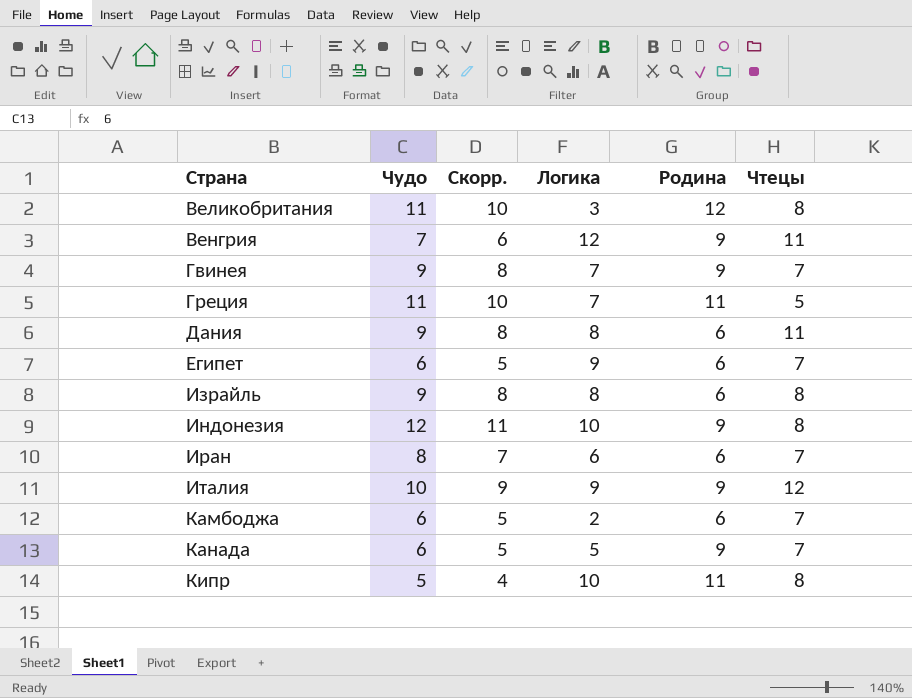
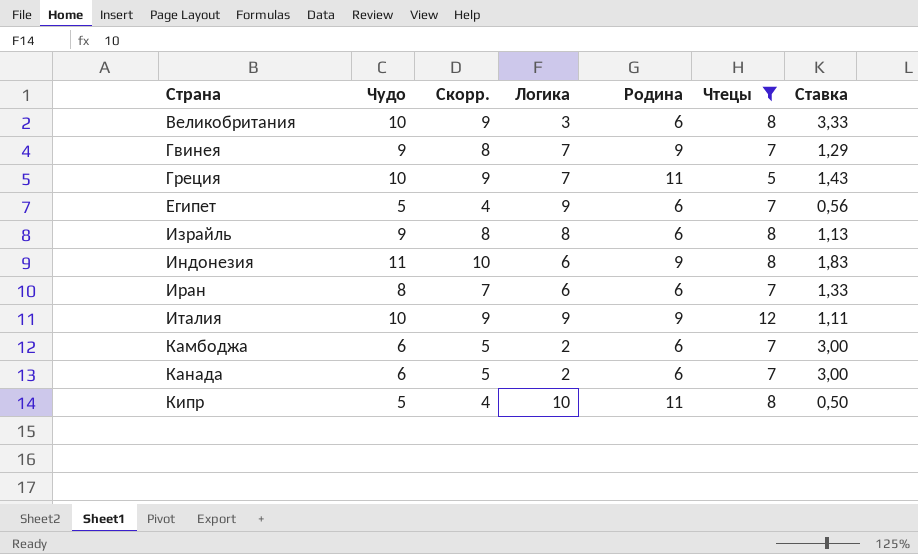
filter: none -> Чтецы != 11
column Ставка | formula: none -> [Чудо] / [Логика]
Великобритания | Чудо: 11 -> 10
Великобритания | Скорр.: 10 -> 9
Великобритания | Родина: 12 -> 6
Греция | Чудо: 11 -> 10
Греция | Скорр.: 10 -> 9
Египет | Чудо: 6 -> 5
Египет | Скорр.: 5 -> 4
Индонезия | Чудо: 12 -> 11
Индонезия | Скорр.: 11 -> 10
Индонезия | Логика: 10 -> 6
Канада | Логика: 5 -> 2
Канада | Родина: 9 -> 6

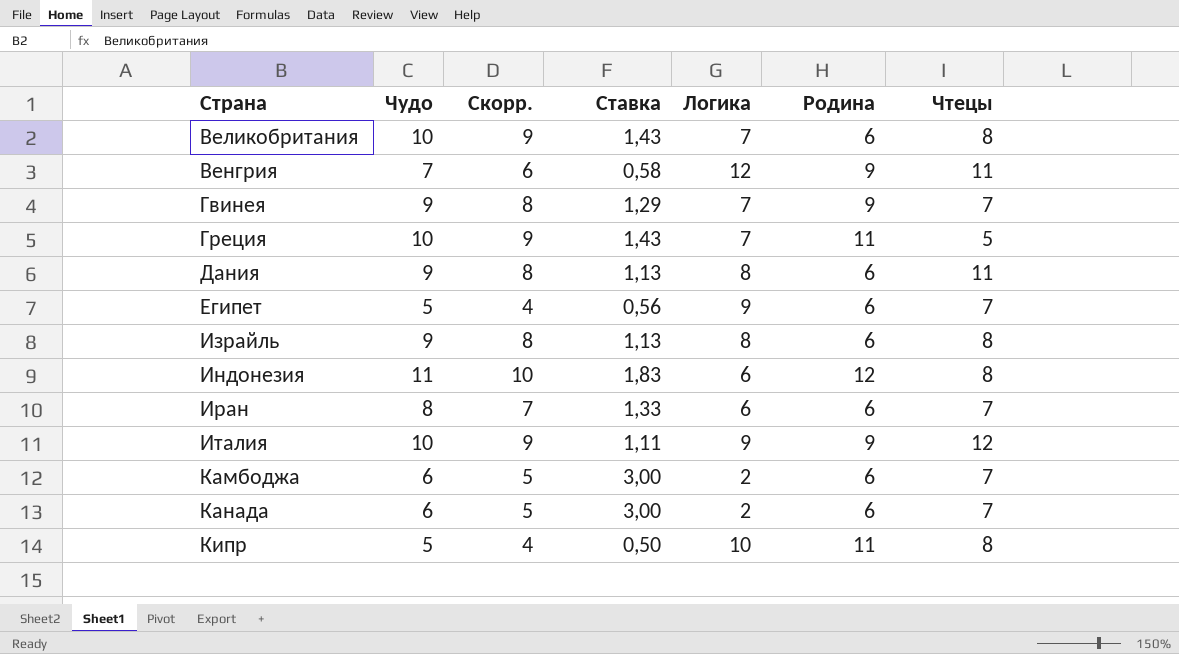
filter: Чтецы != 11 -> none
column Ставка | position: 7 -> 4
Великобритания | Ставка: 3,33 -> 1,43
Великобритания | Логика: 3 -> 7
Индонезия | Родина: 9 -> 12

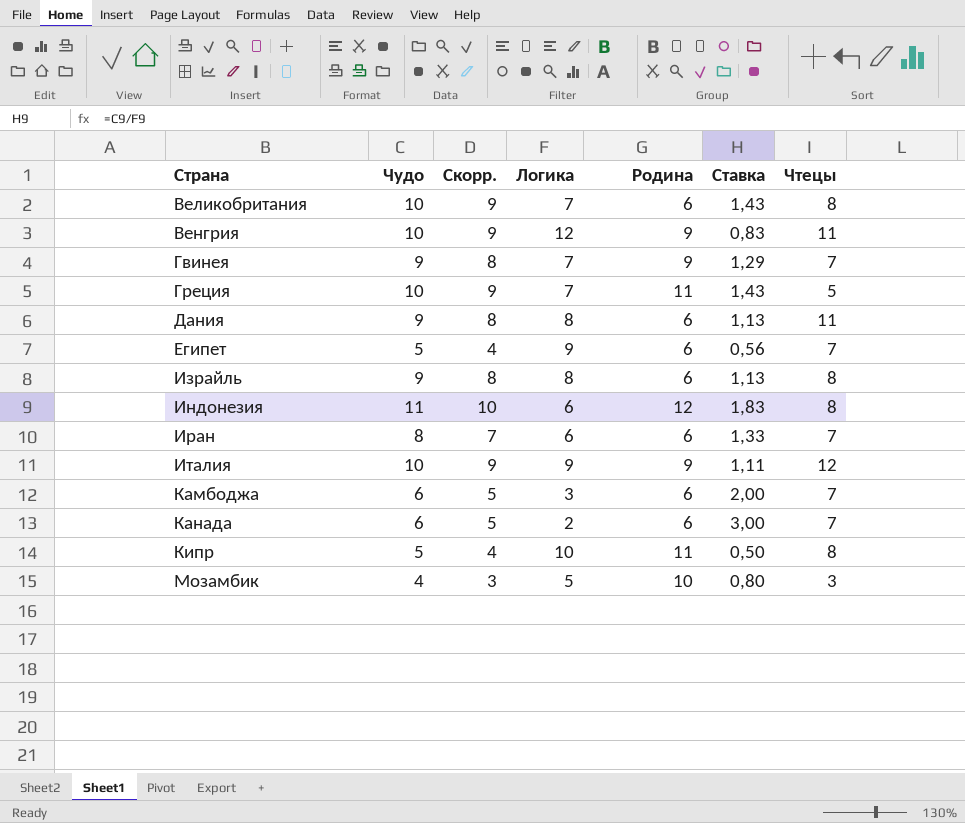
column Ставка | position: 4 -> 6
Венгрия | Чудо: 7 -> 10
Венгрия | Скорр.: 6 -> 9
Венгрия | Ставка: 0,58 -> 0,83
Камбоджа | Логика: 2 -> 3
Камбоджа | Ставка: 3,00 -> 2,00
row Мозамбик: none -> 4 | 3 | 5 | 10 | 0,80 | 3

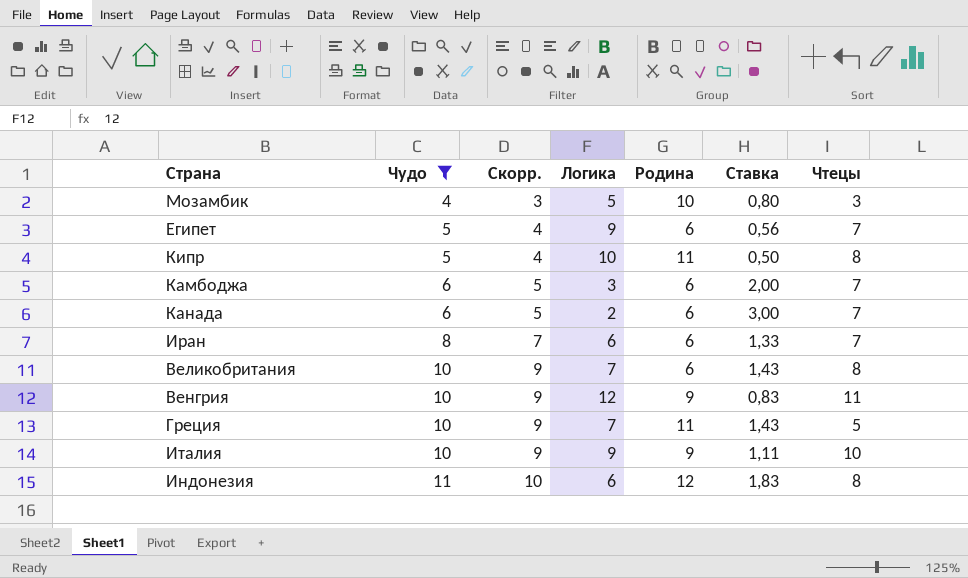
filter: none -> Чудо != 9
row order: Страна ascending -> Чудо ascending
Италия | Чтецы: 12 -> 10

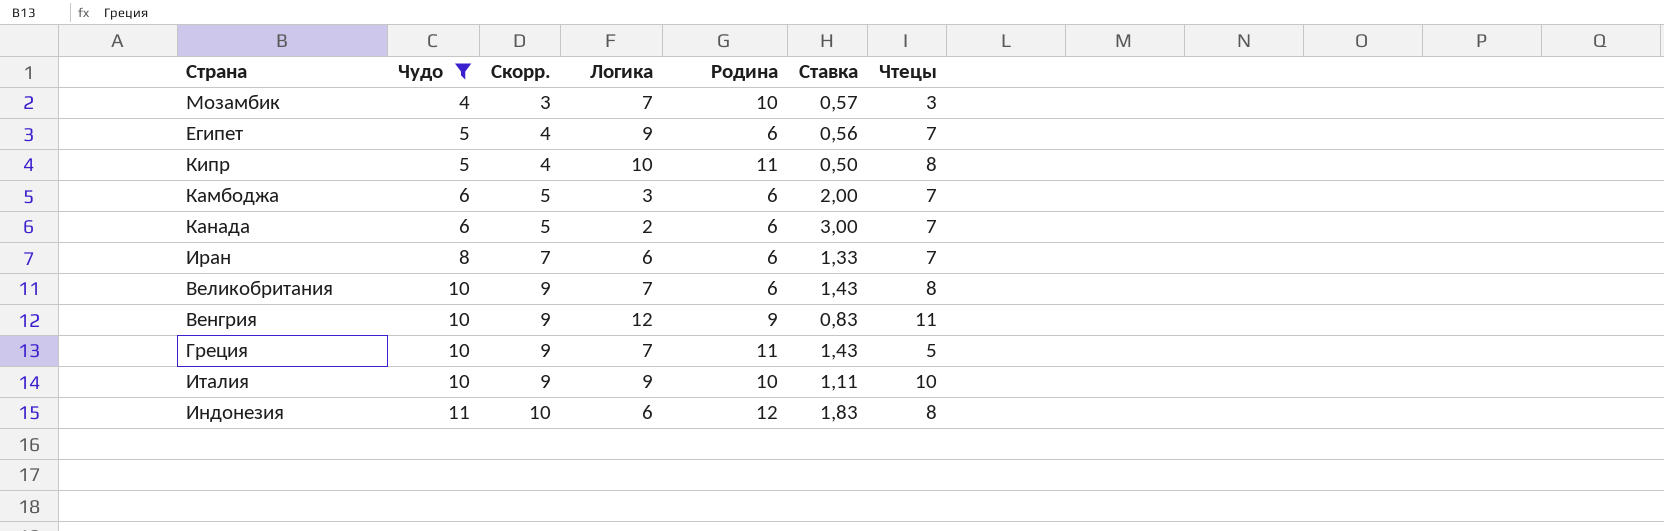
Мозамбик | Логика: 5 -> 7
Мозамбик | Ставка: 0,80 -> 0,57
Италия | Родина: 9 -> 10

